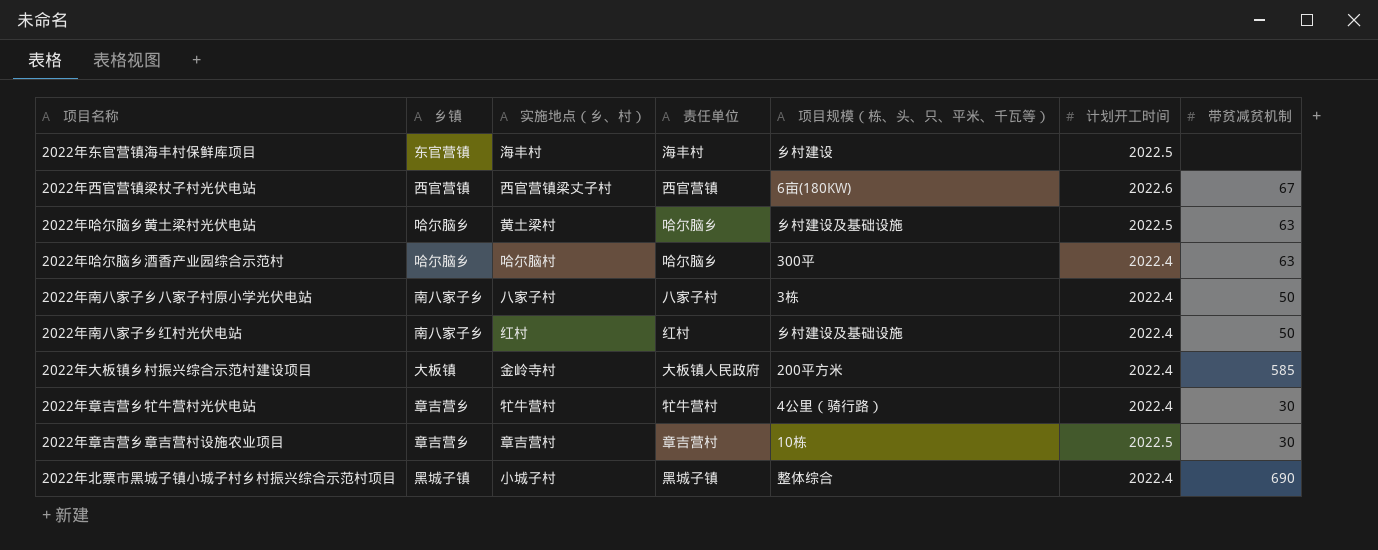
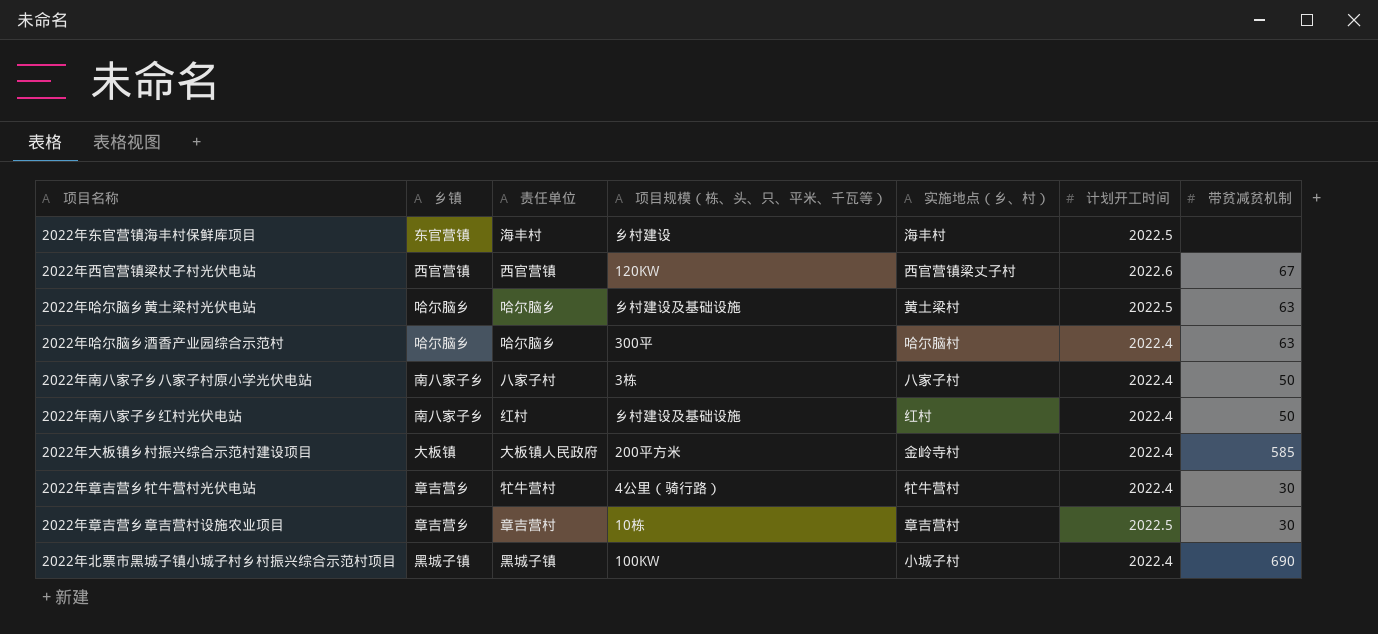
column 实施地点（乡、村） | position: 3 -> 5
2022年西官营镇梁杖子村光伏电站 | 项目规模（栋、头、只、平米、千瓦等）: 6亩(180KW) -> 120KW
2022年北票市黑城子镇小城子村乡村振兴综合示范村项目 | 项目规模（栋、头、只、平米、千瓦等）: 整体综合 -> 100KW

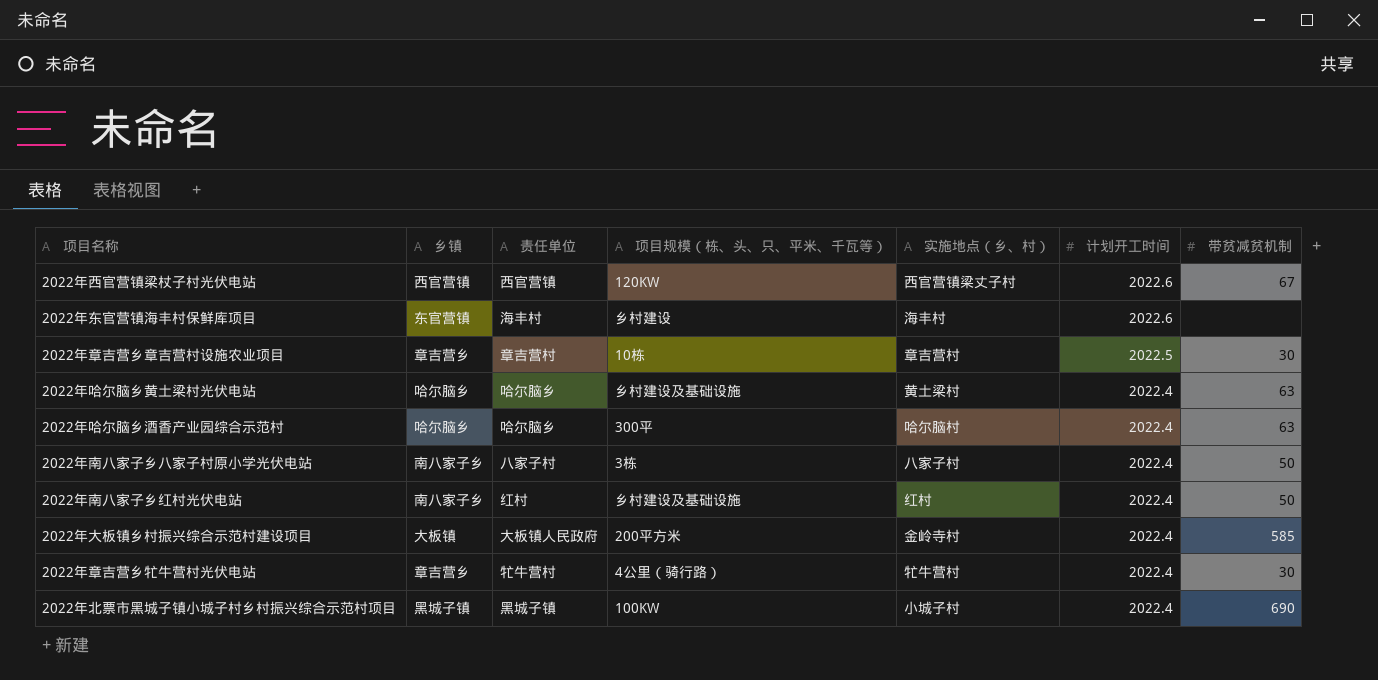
row order: none -> 计划开工时间 descending
2022年东官营镇海丰村保鲜库项目 | 计划开工时间: 2022.5 -> 2022.6
2022年哈尔脑乡黄土梁村光伏电站 | 计划开工时间: 2022.5 -> 2022.4

